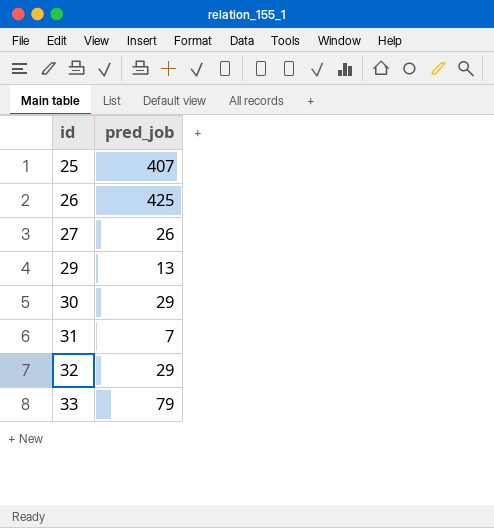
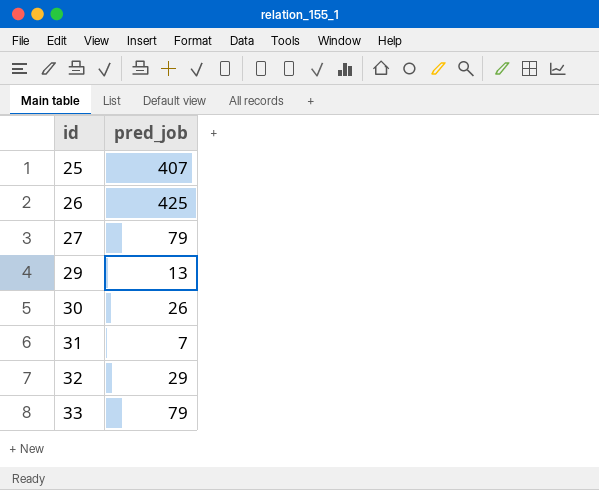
27 | pred_job: 26 -> 79
30 | pred_job: 29 -> 26

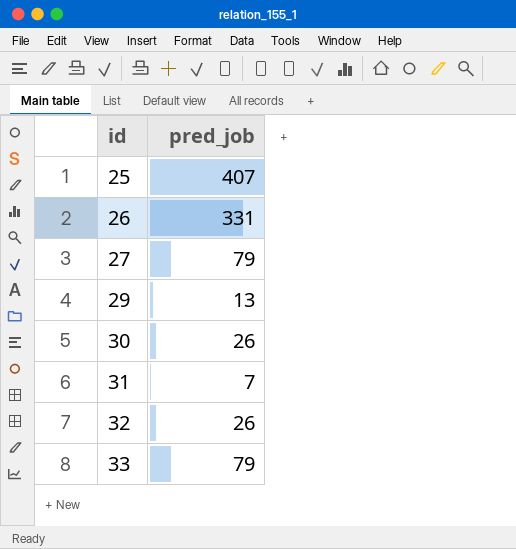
26 | pred_job: 425 -> 331
32 | pred_job: 29 -> 26

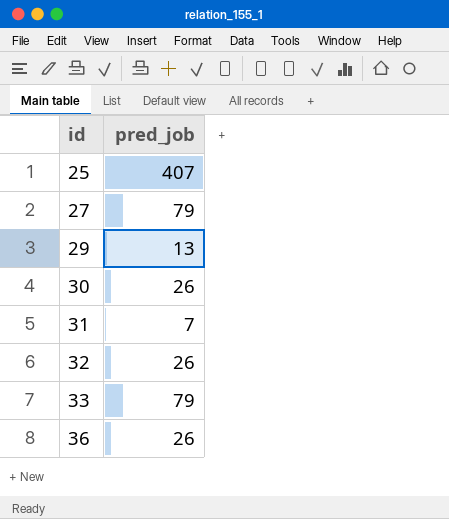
row 26: 331 -> none
row 36: none -> 26

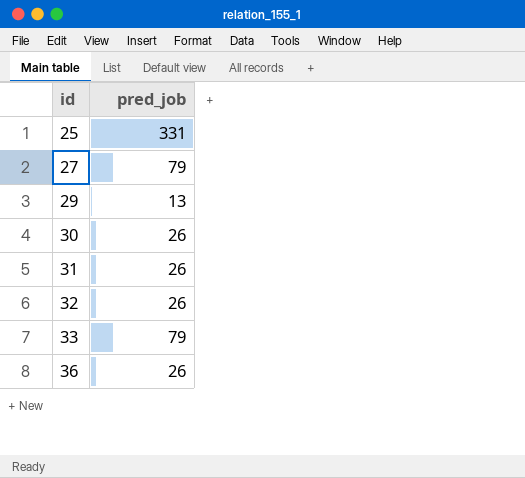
25 | pred_job: 407 -> 331
31 | pred_job: 7 -> 26

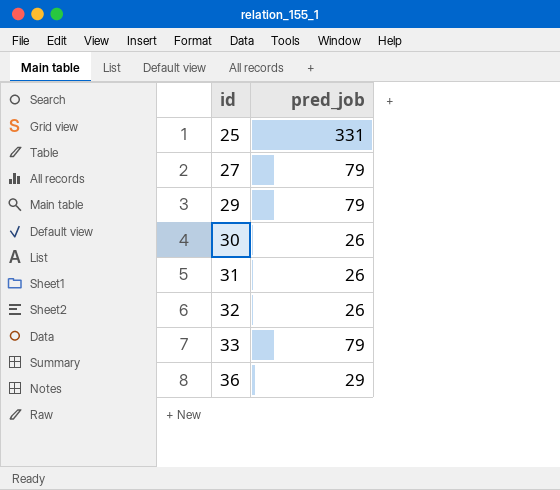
29 | pred_job: 13 -> 79
36 | pred_job: 26 -> 29

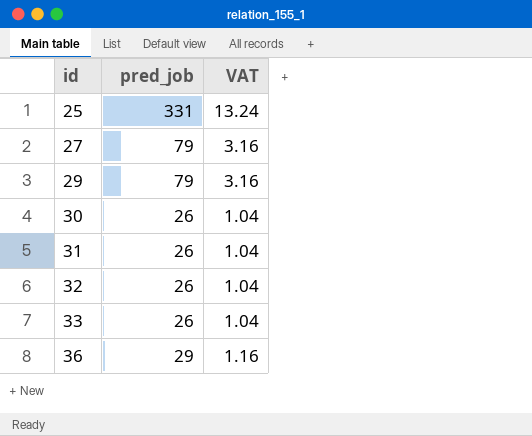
column VAT | formula: none -> [pred_job] * 0.04
33 | pred_job: 79 -> 26

